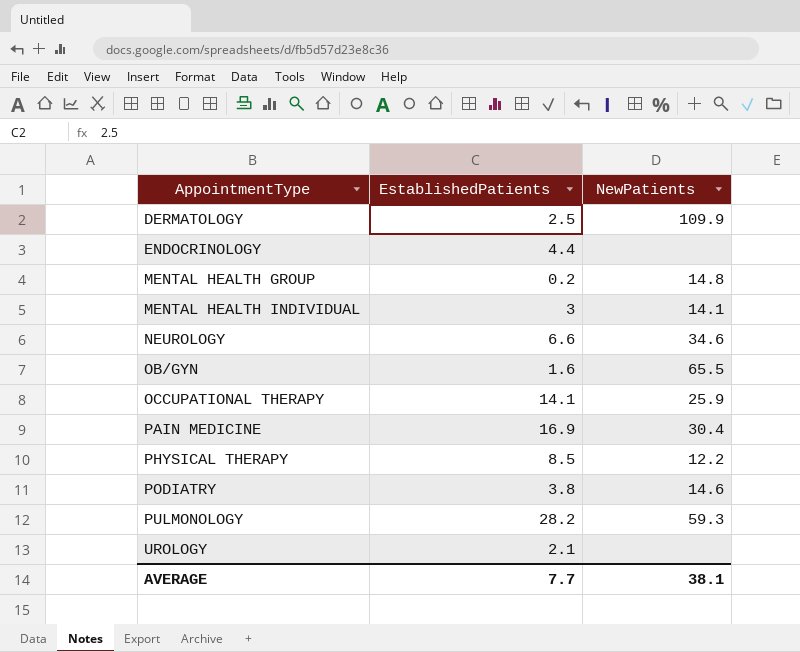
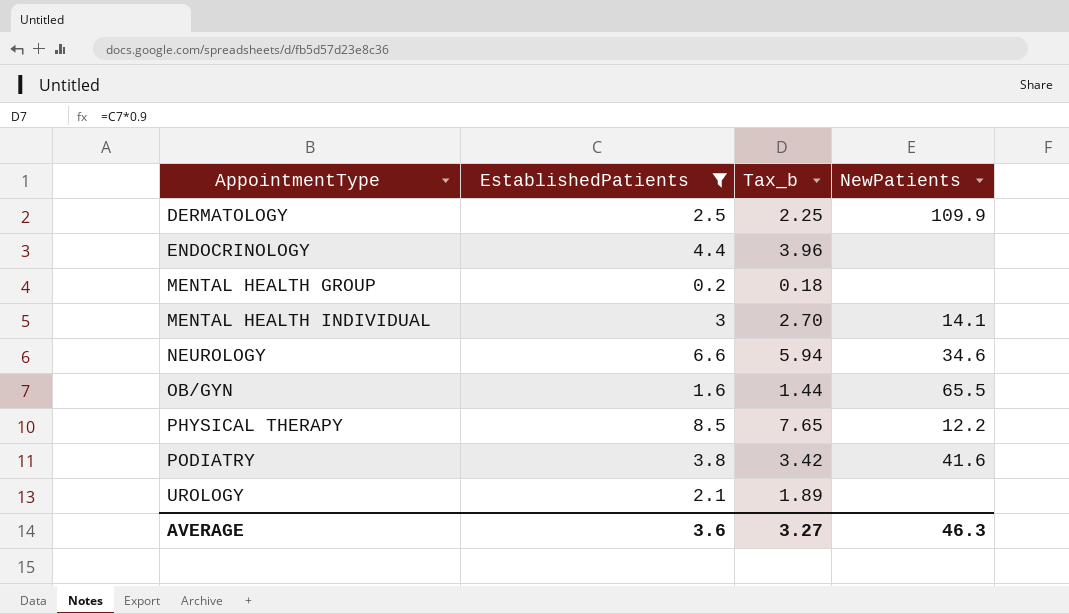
filter: none -> EstablishedPatients <= 8.5
column Tax_b | formula: none -> [EstablishedPatients] * 0.9
MENTAL HEALTH GROUP | NewPatients: 14.8 -> none
PODIATRY | NewPatients: 14.6 -> 41.6
AVERAGE | EstablishedPatients: 7.7 -> 3.6
AVERAGE | NewPatients: 38.1 -> 46.3

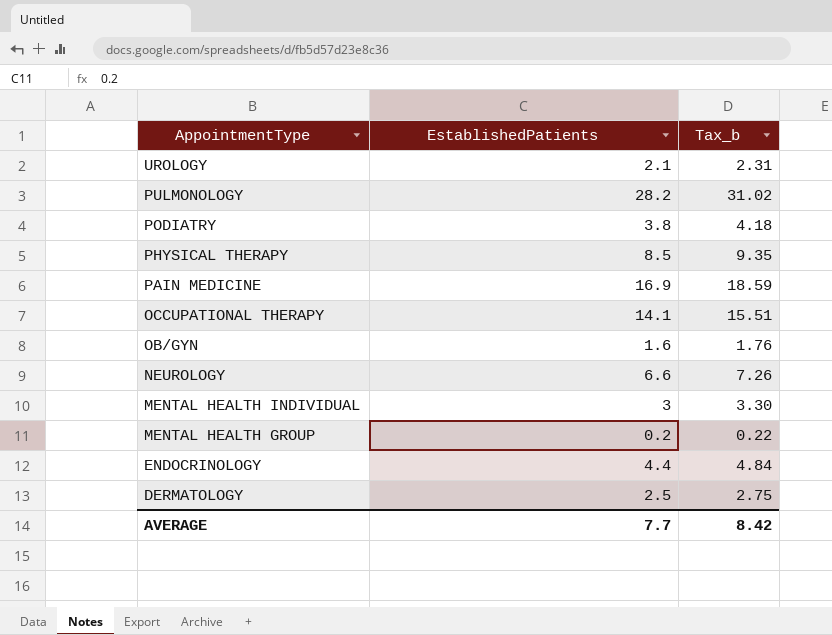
filter: EstablishedPatients <= 8.5 -> none
row order: AppointmentType ascending -> AppointmentType descending
column NewPatients | position: 4 -> none
column Tax_b | formula: [EstablishedPatients] * 0.9 -> [EstablishedPatients] * 1.1
AVERAGE | EstablishedPatients: 3.6 -> 7.7
AVERAGE | Tax_b: 3.27 -> 8.42

